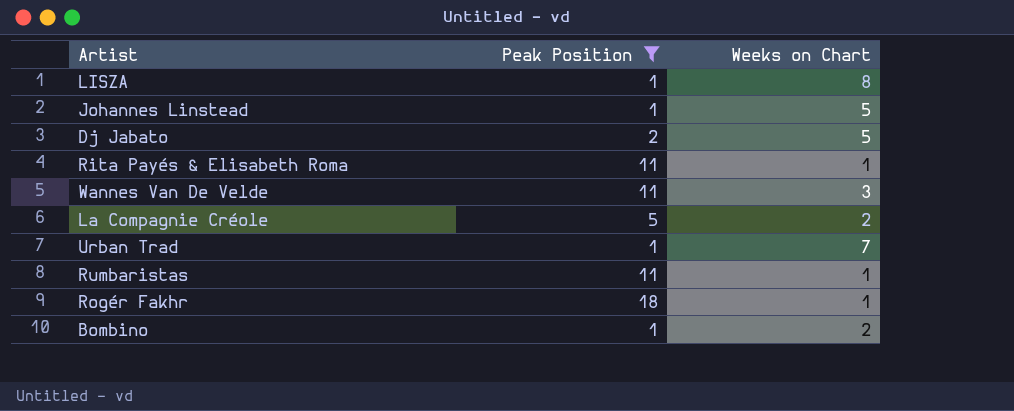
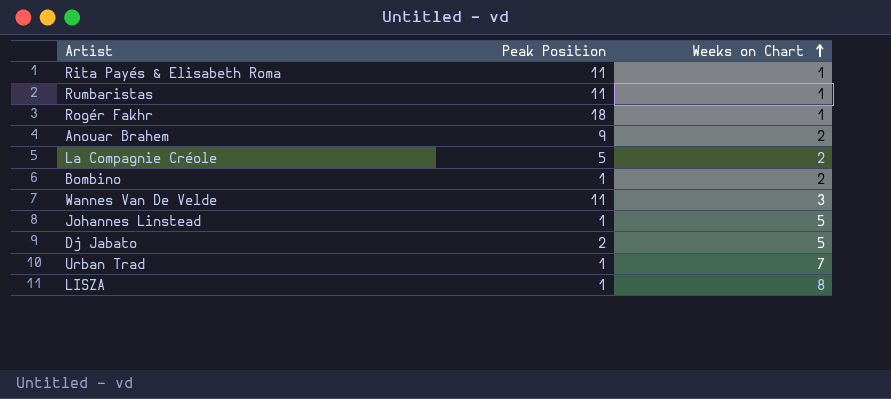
filter: Peak Position != 9 -> none
row order: none -> Weeks on Chart ascending

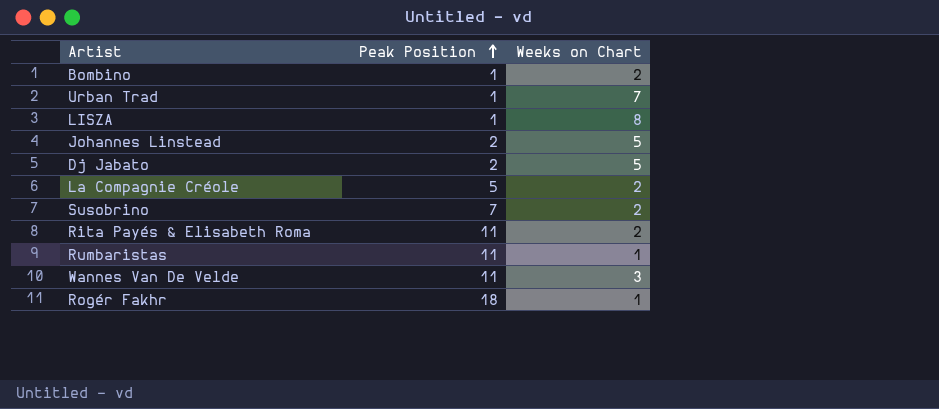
row order: Weeks on Chart ascending -> Peak Position ascending
row Anouar Brahem: 9 | 2 -> none
Johannes Linstead | Peak Position: 1 -> 2
row Susobrino: none -> 7 | 2
Rita Payés & Elisabeth Roma | Weeks on Chart: 1 -> 2

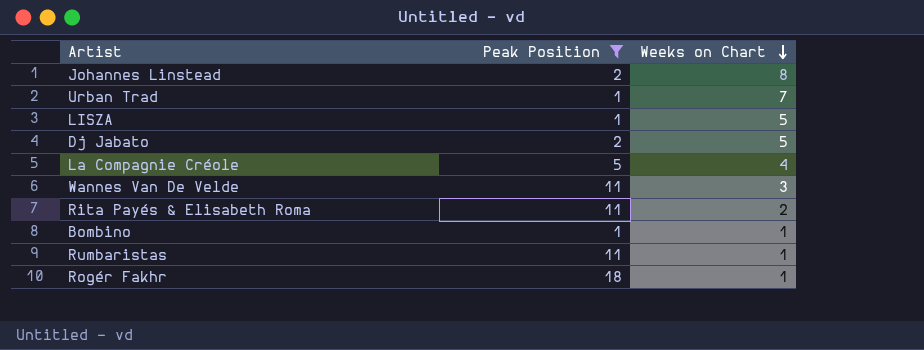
filter: none -> Peak Position != 7
row order: Peak Position ascending -> Weeks on Chart descending
Johannes Linstead | Weeks on Chart: 5 -> 8
LISZA | Weeks on Chart: 8 -> 5
La Compagnie Créole | Weeks on Chart: 2 -> 4
Bombino | Weeks on Chart: 2 -> 1

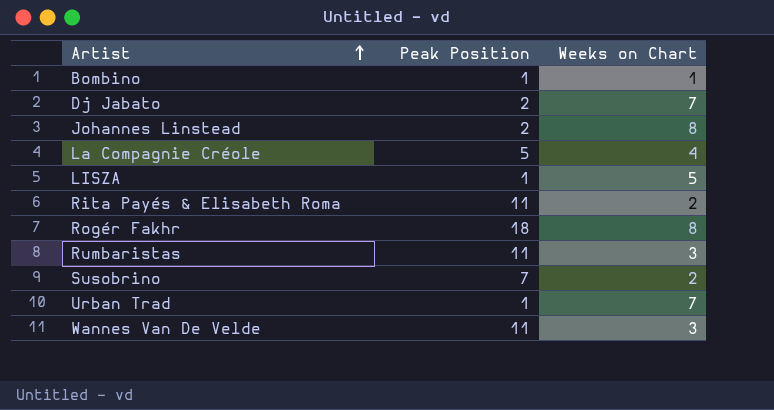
filter: Peak Position != 7 -> none
row order: Weeks on Chart descending -> Artist ascending
Dj Jabato | Weeks on Chart: 5 -> 7
Rogér Fakhr | Weeks on Chart: 1 -> 8
Rumbaristas | Weeks on Chart: 1 -> 3

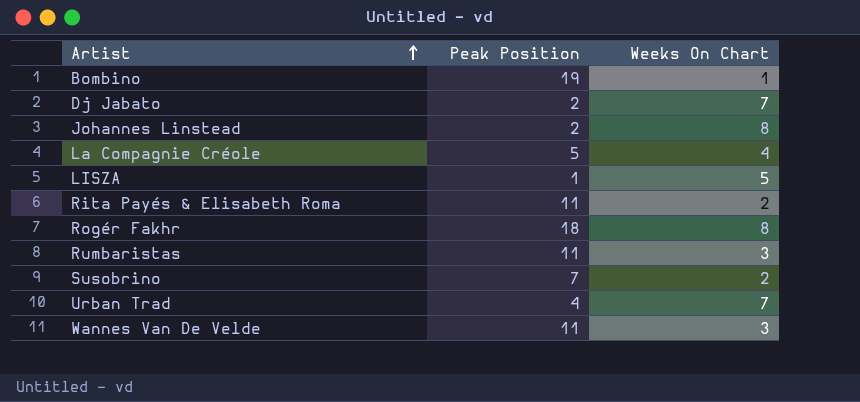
column name: Weeks on Chart -> Weeks On Chart
Bombino | Peak Position: 1 -> 19
Urban Trad | Peak Position: 1 -> 4

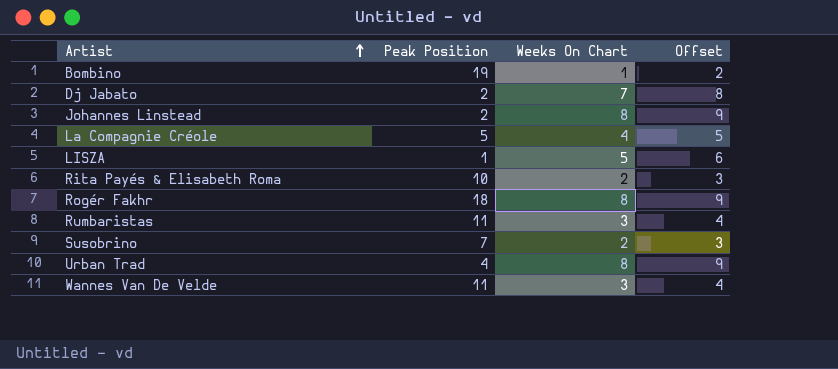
column Offset | formula: none -> [Weeks On Chart] + 1
Rita Payés & Elisabeth Roma | Peak Position: 11 -> 10
Urban Trad | Weeks On Chart: 7 -> 8

